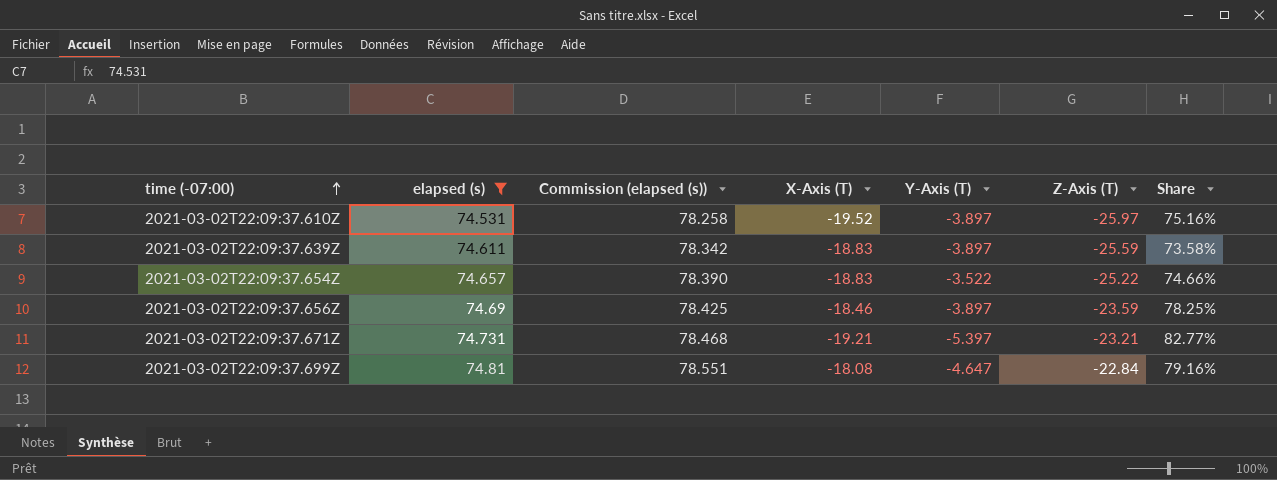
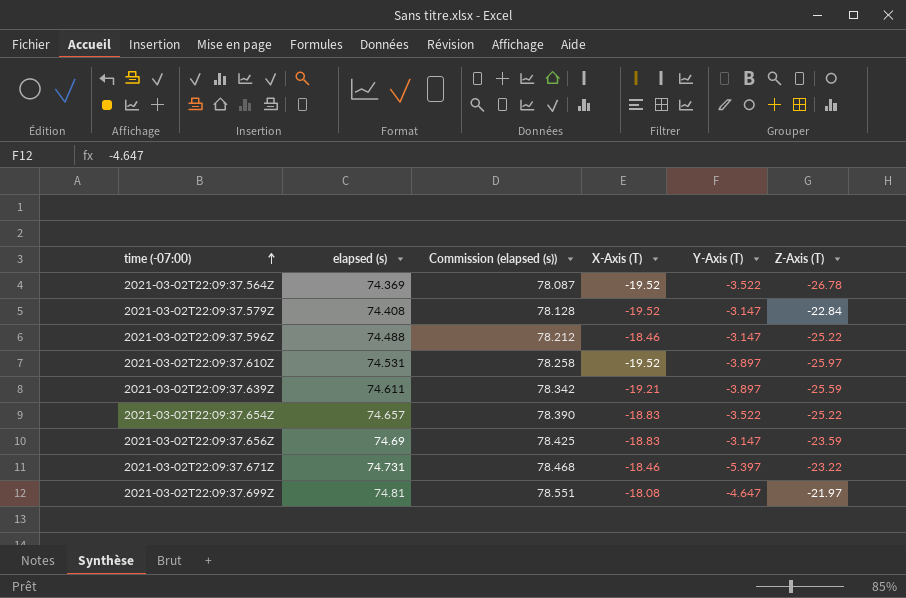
filter: elapsed (s) >= 74.531 -> none
column Share | formula: [X-Axis (T)] / [Z-Axis (T)] -> none
2021-03-02T22:09:37.639Z | X-Axis (T): -18.83 -> -19.21
2021-03-02T22:09:37.656Z | X-Axis (T): -18.46 -> -18.83
2021-03-02T22:09:37.656Z | Y-Axis (T): -3.897 -> -3.147
2021-03-02T22:09:37.671Z | X-Axis (T): -19.21 -> -18.46
2021-03-02T22:09:37.671Z | Z-Axis (T): -23.21 -> -23.22
2021-03-02T22:09:37.699Z | Z-Axis (T): -22.84 -> -21.97

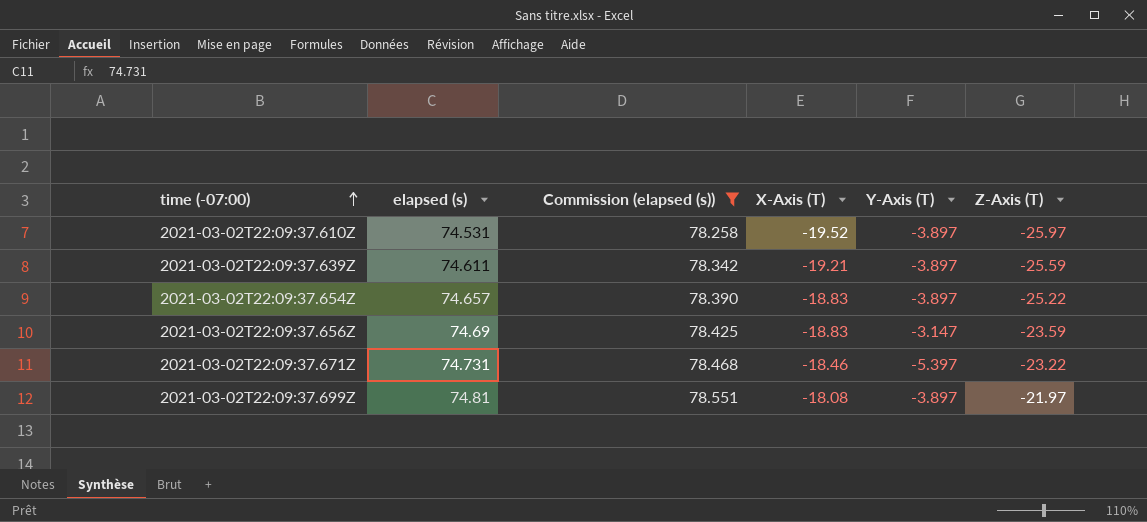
filter: none -> Commission (elapsed (s)) >= 78.258
2021-03-02T22:09:37.654Z | Y-Axis (T): -3.522 -> -3.897
2021-03-02T22:09:37.699Z | Y-Axis (T): -4.647 -> -3.897

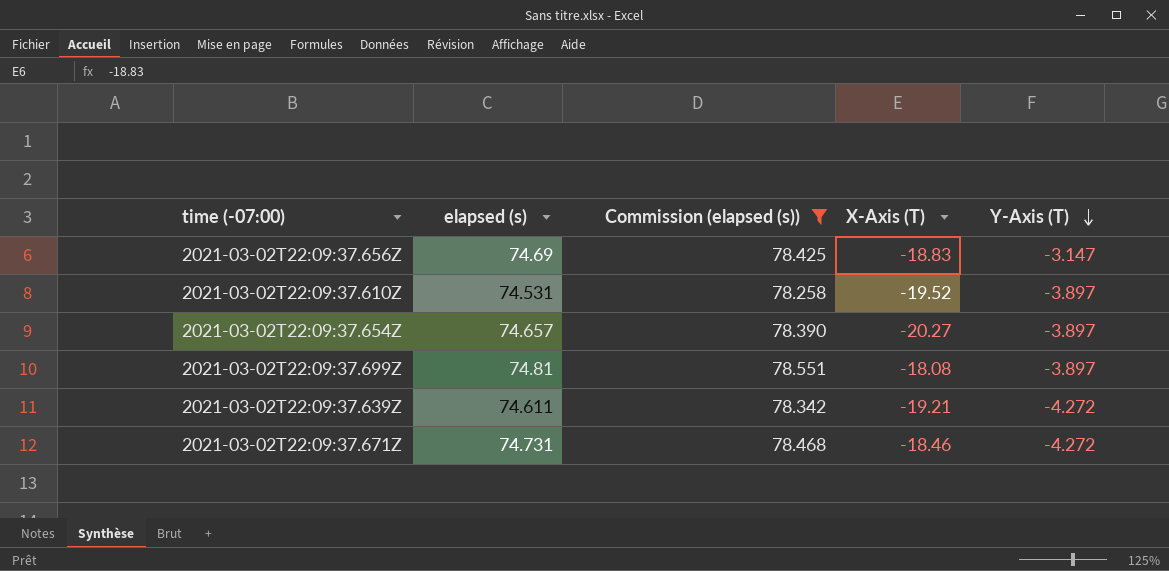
row order: time (-07:00) ascending -> Y-Axis (T) descending
column Z-Axis (T) | position: 6 -> none
2021-03-02T22:09:37.654Z | X-Axis (T): -18.83 -> -20.27
2021-03-02T22:09:37.639Z | Y-Axis (T): -3.897 -> -4.272
2021-03-02T22:09:37.671Z | Y-Axis (T): -5.397 -> -4.272

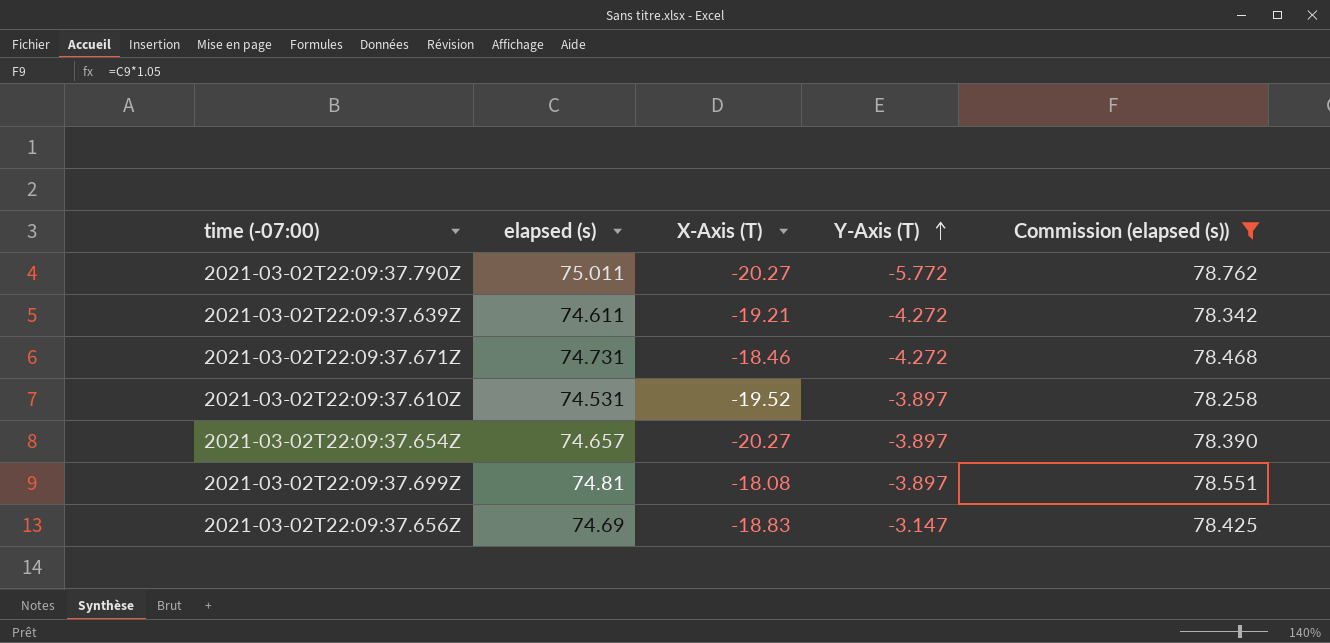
row order: Y-Axis (T) descending -> Y-Axis (T) ascending
column Commission (elapsed (s)) | position: 3 -> 5
row 2021-03-02T22:09:37.790Z: none -> 75.011 | -20.27 | -5.772 | 78.762

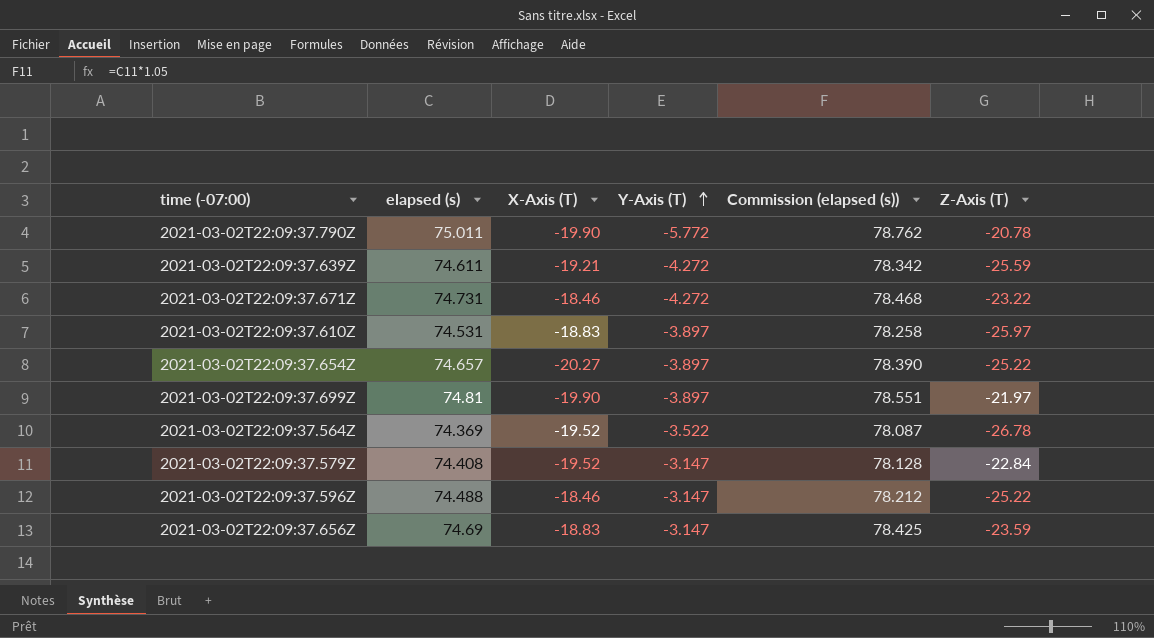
filter: Commission (elapsed (s)) >= 78.258 -> none
column Z-Axis (T) | position: none -> 6
2021-03-02T22:09:37.790Z | X-Axis (T): -20.27 -> -19.90
2021-03-02T22:09:37.610Z | X-Axis (T): -19.52 -> -18.83
2021-03-02T22:09:37.699Z | X-Axis (T): -18.08 -> -19.90

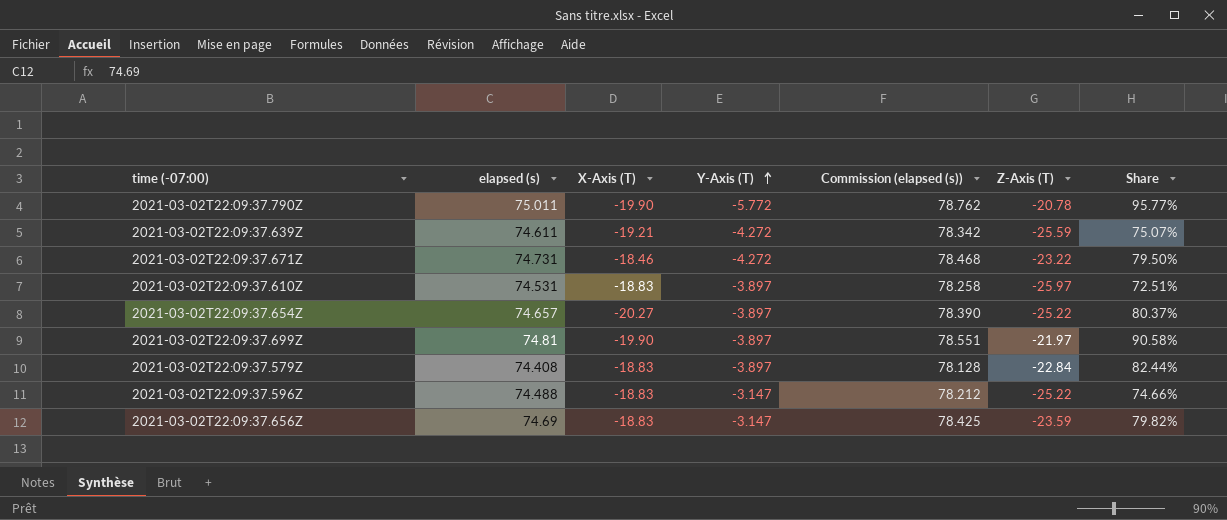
column Share | formula: none -> [X-Axis (T)] / [Z-Axis (T)]
row 2021-03-02T22:09:37.564Z: 74.369 | -19.52 | -3.522 | 78.087 | -26.78 -> none
2021-03-02T22:09:37.579Z | X-Axis (T): -19.52 -> -18.83
2021-03-02T22:09:37.579Z | Y-Axis (T): -3.147 -> -3.897
2021-03-02T22:09:37.596Z | X-Axis (T): -18.46 -> -18.83

